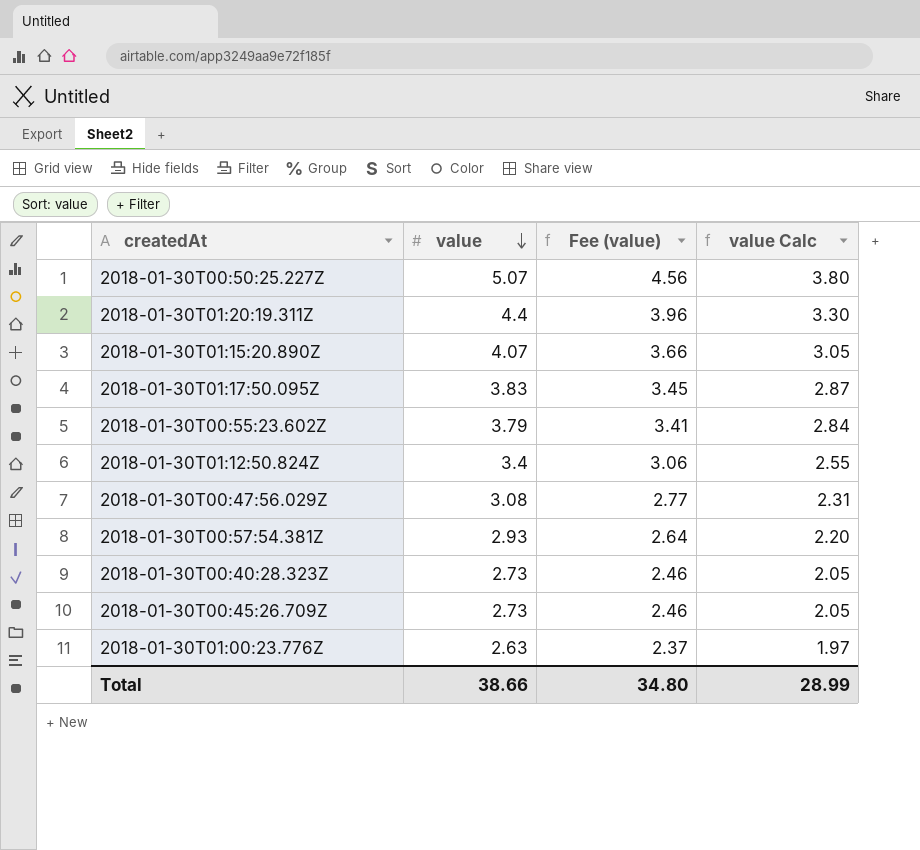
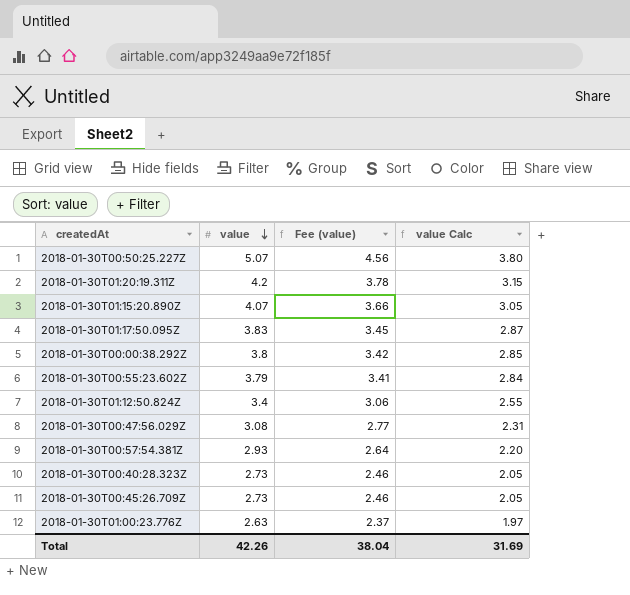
2018-01-30T01:20:19.311Z | value: 4.4 -> 4.2
2018-01-30T01:20:19.311Z | Fee (value): 3.96 -> 3.78
2018-01-30T01:20:19.311Z | value Calc: 3.30 -> 3.15
row 2018-01-30T00:00:38.292Z: none -> 3.8 | 3.42 | 2.85
Total | value: 38.66 -> 42.26
Total | Fee (value): 34.80 -> 38.04
Total | value Calc: 28.99 -> 31.69

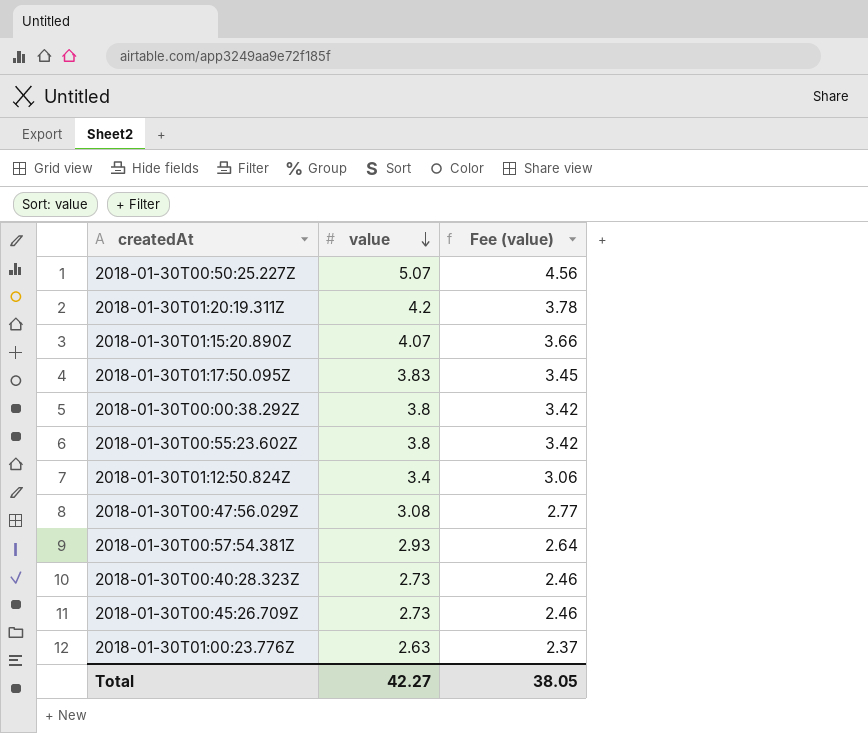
column value Calc | formula: [value] * 0.75 -> none
2018-01-30T00:55:23.602Z | value: 3.79 -> 3.8
2018-01-30T00:55:23.602Z | Fee (value): 3.41 -> 3.42
Total | value: 42.26 -> 42.27
Total | Fee (value): 38.04 -> 38.05

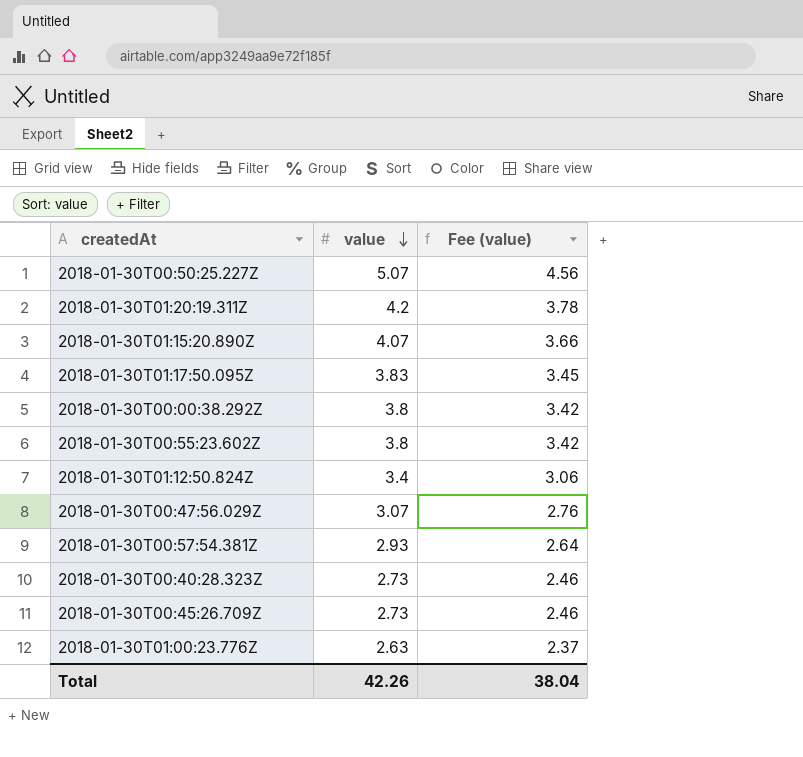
2018-01-30T00:47:56.029Z | value: 3.08 -> 3.07
2018-01-30T00:47:56.029Z | Fee (value): 2.77 -> 2.76
Total | value: 42.27 -> 42.26
Total | Fee (value): 38.05 -> 38.04

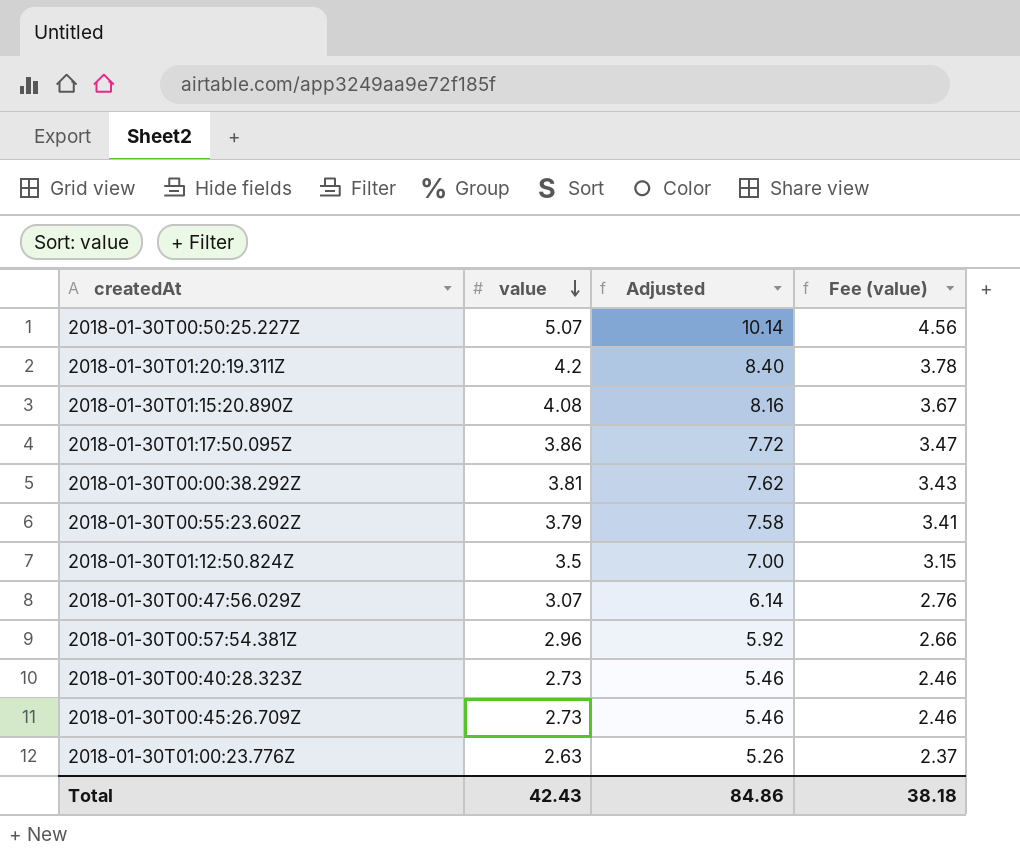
column Adjusted | formula: none -> [value] * 2
2018-01-30T01:15:20.890Z | value: 4.07 -> 4.08
2018-01-30T01:15:20.890Z | Fee (value): 3.66 -> 3.67
2018-01-30T01:17:50.095Z | value: 3.83 -> 3.86
2018-01-30T01:17:50.095Z | Fee (value): 3.45 -> 3.47
2018-01-30T00:00:38.292Z | value: 3.8 -> 3.81
2018-01-30T00:00:38.292Z | Fee (value): 3.42 -> 3.43
2018-01-30T00:55:23.602Z | value: 3.8 -> 3.79
2018-01-30T00:55:23.602Z | Fee (value): 3.42 -> 3.41
2018-01-30T01:12:50.824Z | value: 3.4 -> 3.5
2018-01-30T01:12:50.824Z | Fee (value): 3.06 -> 3.15
2018-01-30T00:57:54.381Z | value: 2.93 -> 2.96
2018-01-30T00:57:54.381Z | Fee (value): 2.64 -> 2.66
Total | value: 42.26 -> 42.43
Total | Fee (value): 38.04 -> 38.18

